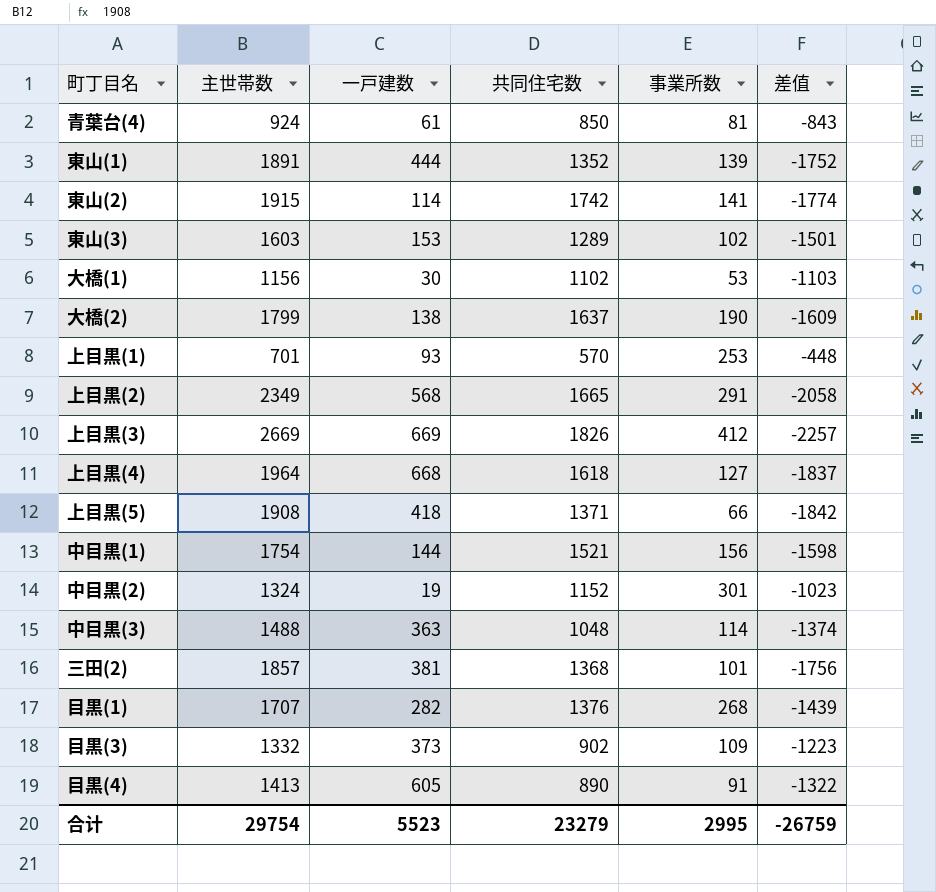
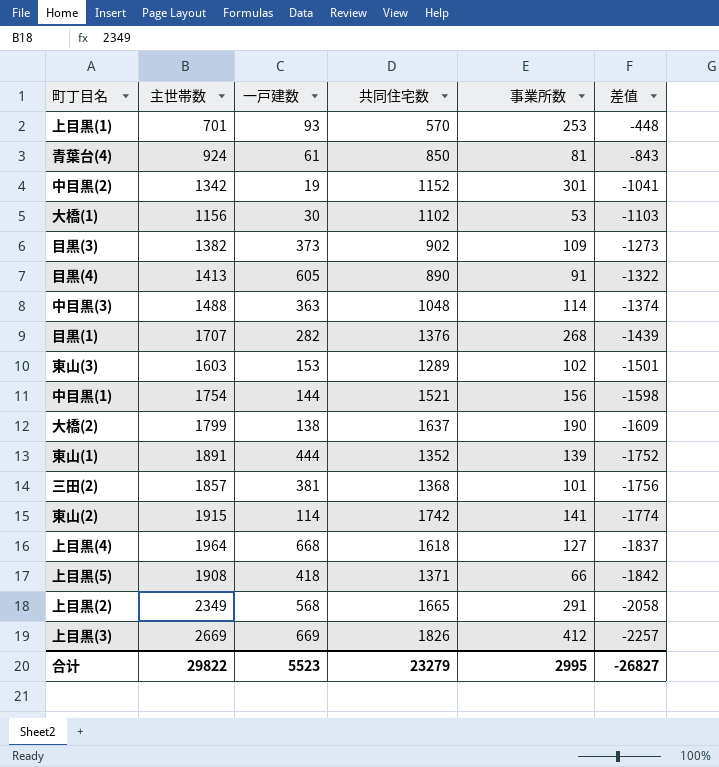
row order: none -> 差值 descending
中目黒(2) | 主世帯数: 1324 -> 1342
中目黒(2) | 差值: -1023 -> -1041
目黒(3) | 主世帯数: 1332 -> 1382
目黒(3) | 差值: -1223 -> -1273
合计 | 主世帯数: 29754 -> 29822
合计 | 差值: -26759 -> -26827

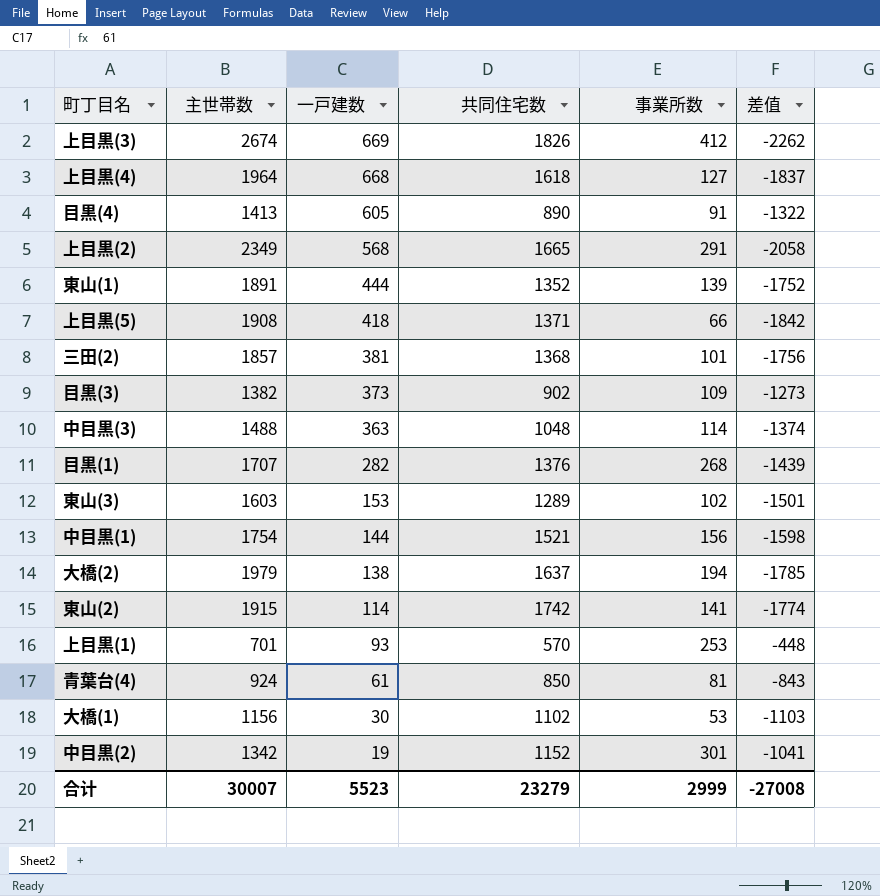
row order: 差值 descending -> 一戸建数 descending
上目黒(3) | 主世帯数: 2669 -> 2674
上目黒(3) | 差值: -2257 -> -2262
大橋(2) | 主世帯数: 1799 -> 1979
大橋(2) | 事業所数: 190 -> 194
大橋(2) | 差值: -1609 -> -1785
合计 | 主世帯数: 29822 -> 30007
合计 | 事業所数: 2995 -> 2999
合计 | 差值: -26827 -> -27008

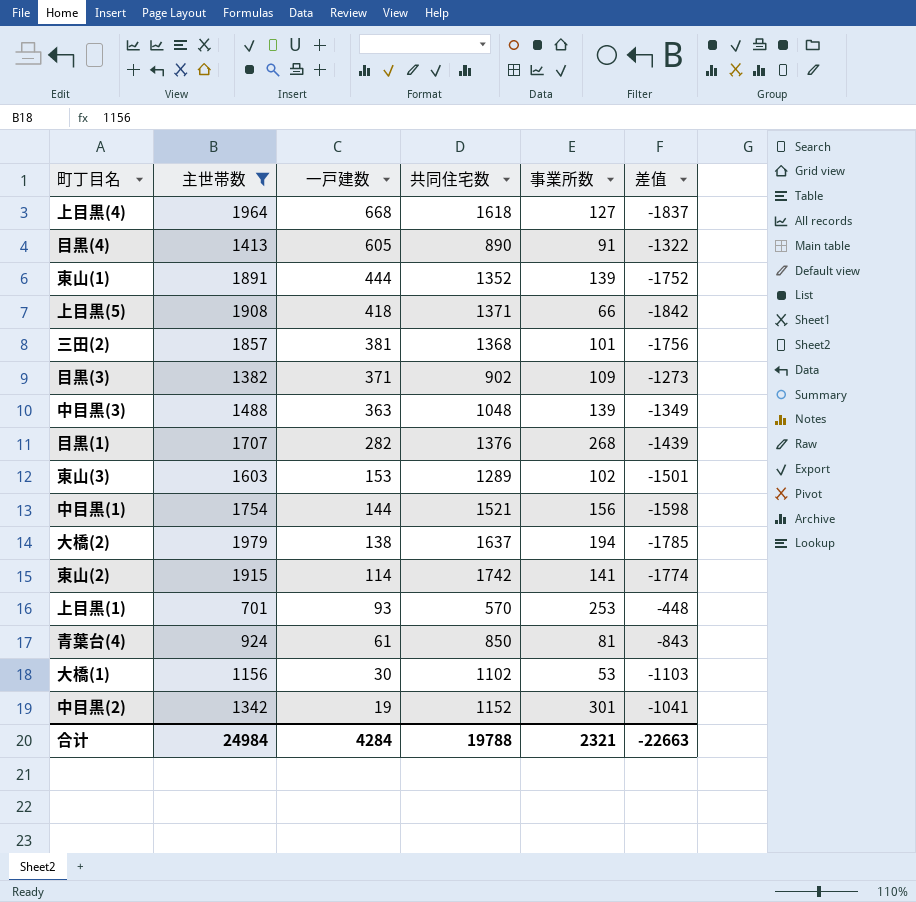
filter: none -> 主世帯数 <= 1979
目黒(3) | 一戸建数: 373 -> 371
中目黒(3) | 事業所数: 114 -> 139
中目黒(3) | 差值: -1374 -> -1349
合计 | 主世帯数: 30007 -> 24984
合计 | 一戸建数: 5523 -> 4284
合计 | 共同住宅数: 23279 -> 19788
合计 | 事業所数: 2999 -> 2321
合计 | 差值: -27008 -> -22663

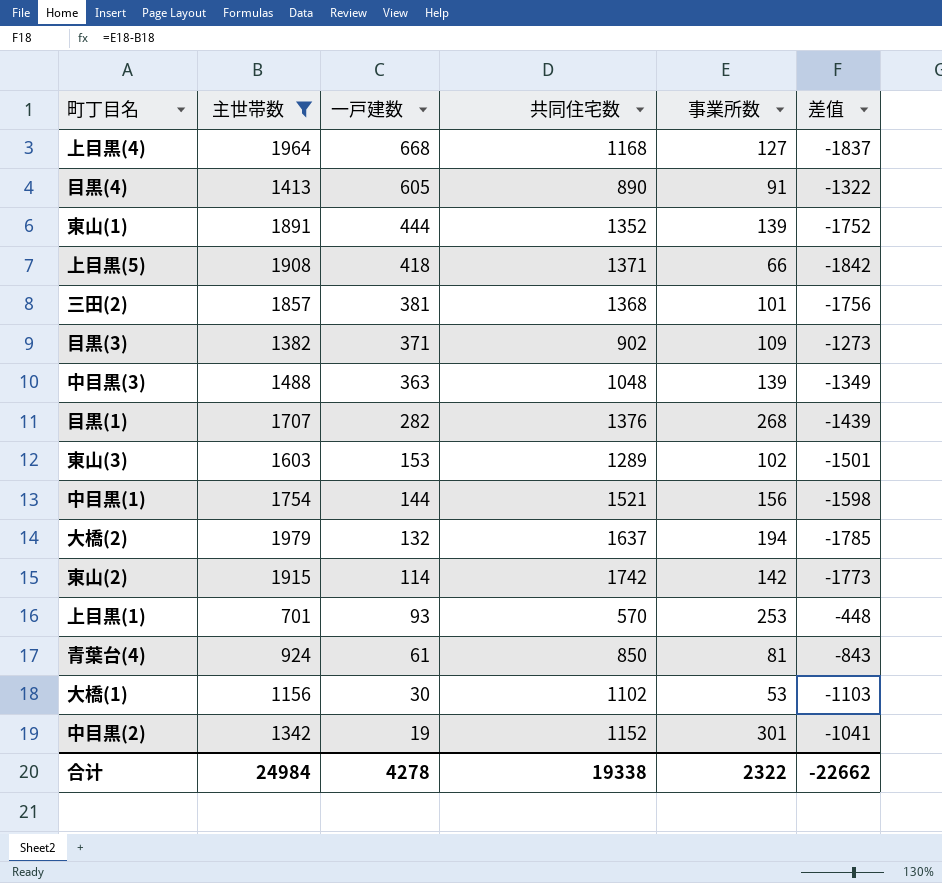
上目黒(4) | 共同住宅数: 1618 -> 1168
大橋(2) | 一戸建数: 138 -> 132
東山(2) | 事業所数: 141 -> 142
東山(2) | 差值: -1774 -> -1773
合计 | 一戸建数: 4284 -> 4278
合计 | 共同住宅数: 19788 -> 19338
合计 | 事業所数: 2321 -> 2322
合计 | 差值: -22663 -> -22662

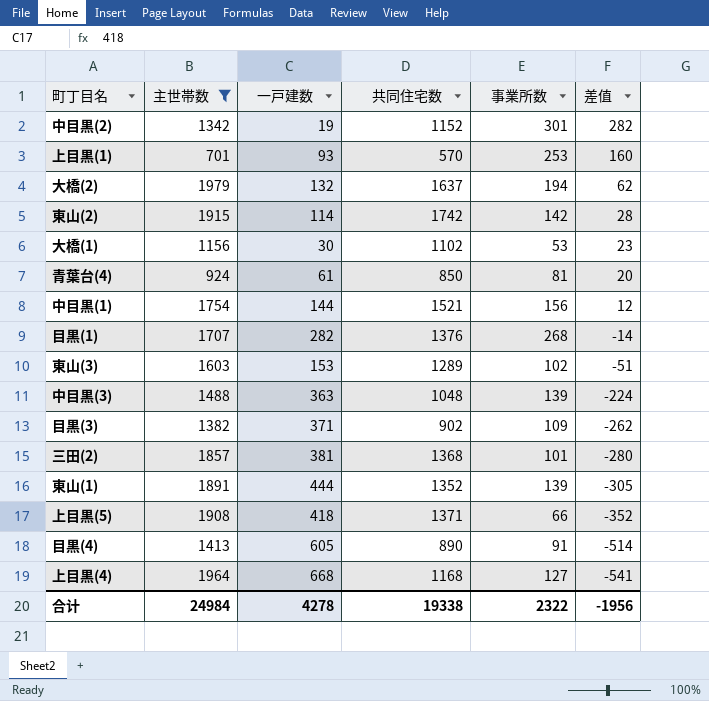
row order: 一戸建数 descending -> 差值 descending
column 差值 | formula: [事業所数] - [主世帯数] -> [事業所数] - [一戸建数]
合计 | 差值: -22662 -> -1956

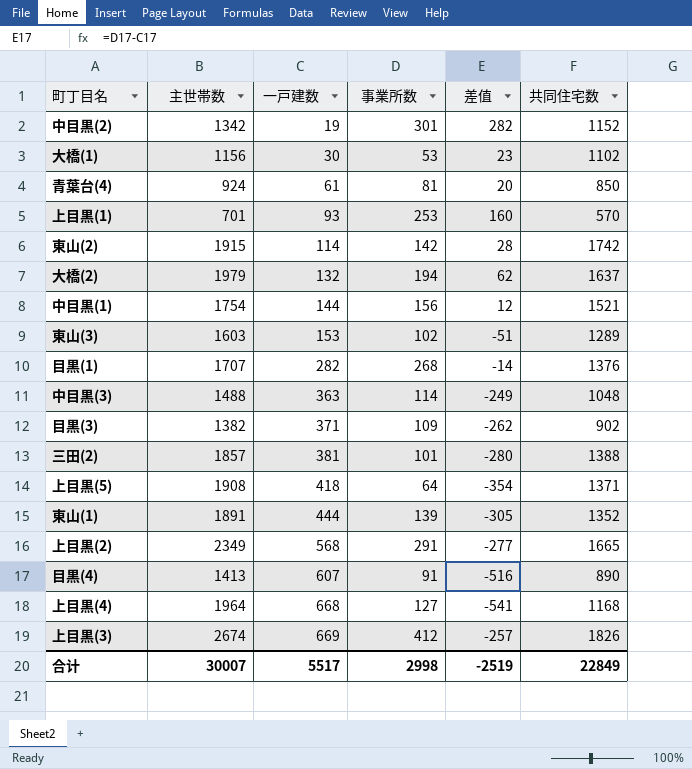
filter: 主世帯数 <= 1979 -> none
row order: 差值 descending -> 一戸建数 ascending
column 共同住宅数 | position: 4 -> 6
中目黒(3) | 事業所数: 139 -> 114
中目黒(3) | 差值: -224 -> -249
三田(2) | 共同住宅数: 1368 -> 1388
上目黒(5) | 事業所数: 66 -> 64
上目黒(5) | 差值: -352 -> -354
目黒(4) | 一戸建数: 605 -> 607
目黒(4) | 差值: -514 -> -516
合计 | 主世帯数: 24984 -> 30007
合计 | 一戸建数: 4278 -> 5517
合计 | 事業所数: 2322 -> 2998
合计 | 差值: -1956 -> -2519
合计 | 共同住宅数: 19338 -> 22849

